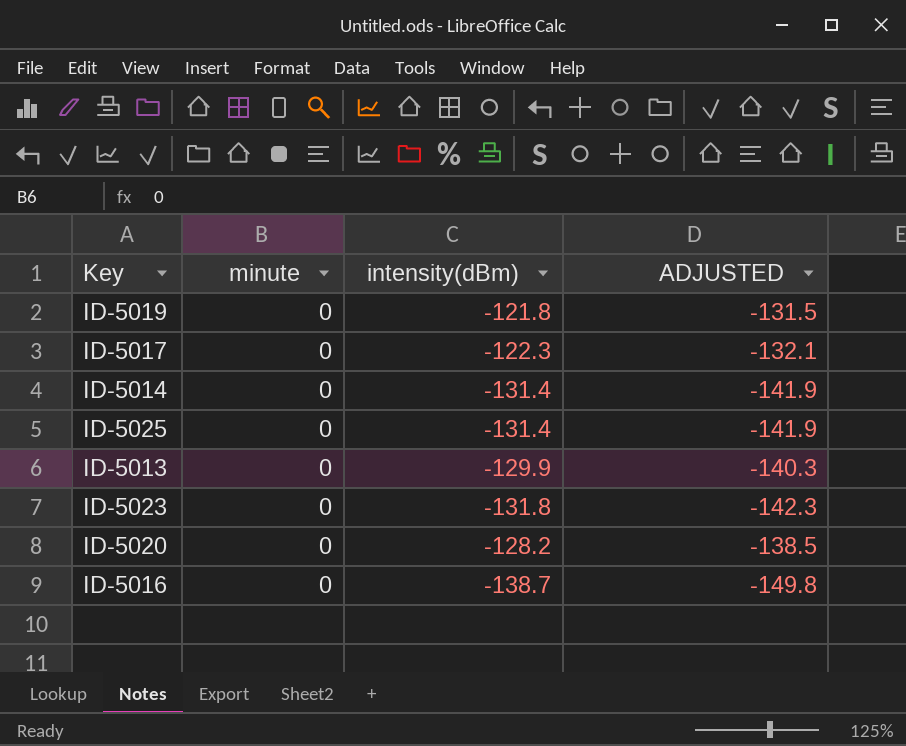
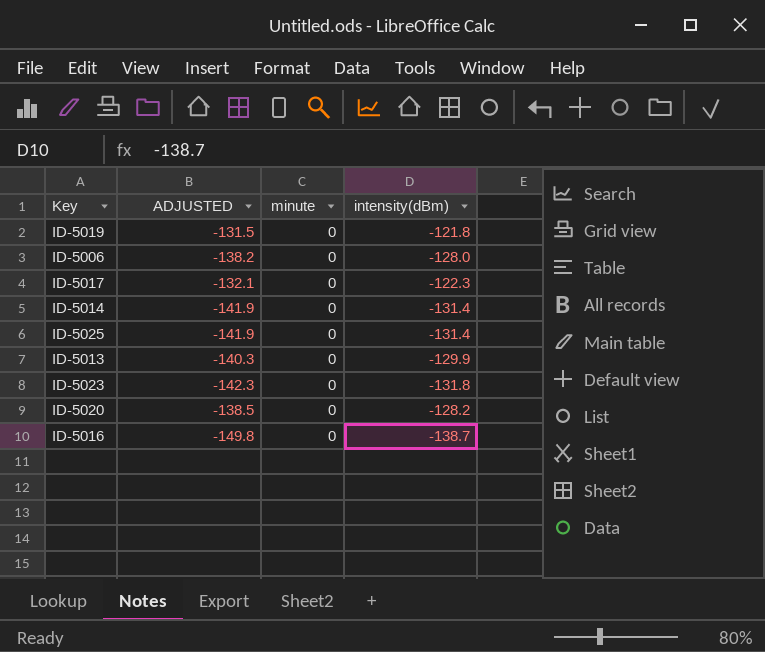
column ADJUSTED | position: 4 -> 2
row ID-5006: none -> -138.2 | 0 | -128.0

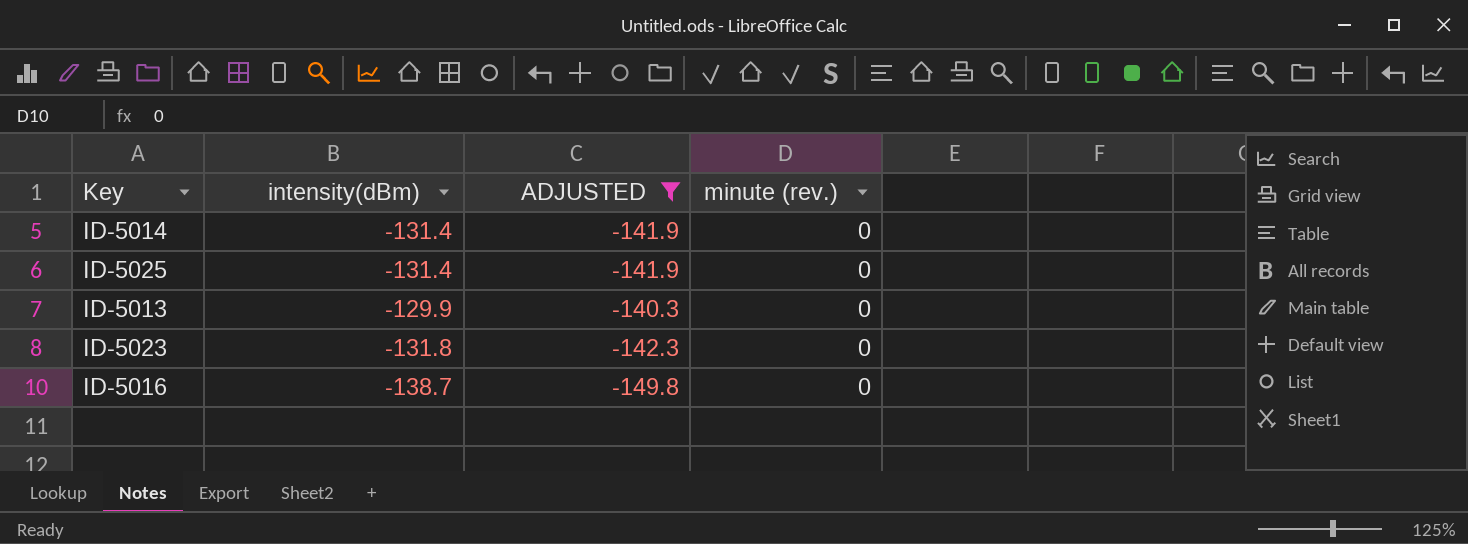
filter: none -> ADJUSTED <= -140.3
column intensity(dBm) | position: 4 -> 2
column name: minute -> minute (rev.)

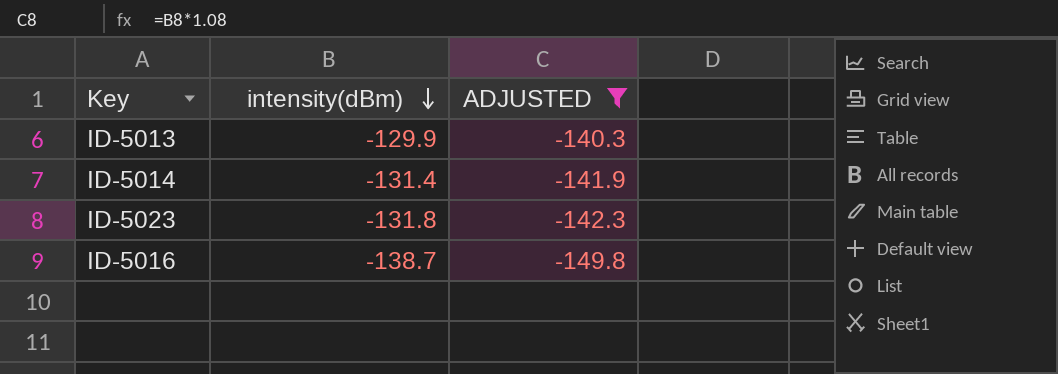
row order: none -> intensity(dBm) descending
column minute (rev.) | position: 4 -> none
row ID-5025: -131.4 | -141.9 | 0 -> none

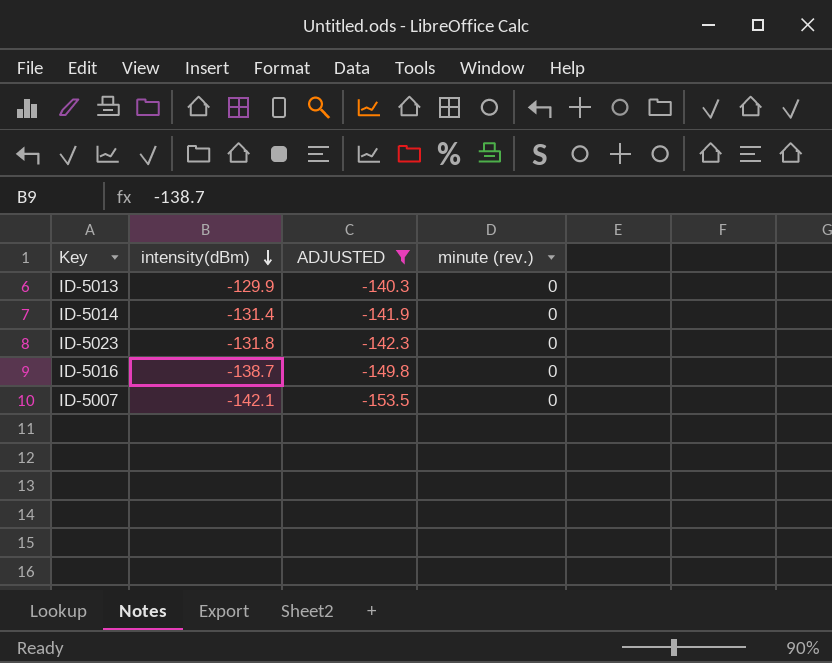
column minute (rev.) | position: none -> 4
row ID-5007: none -> -142.1 | -153.5 | 0

